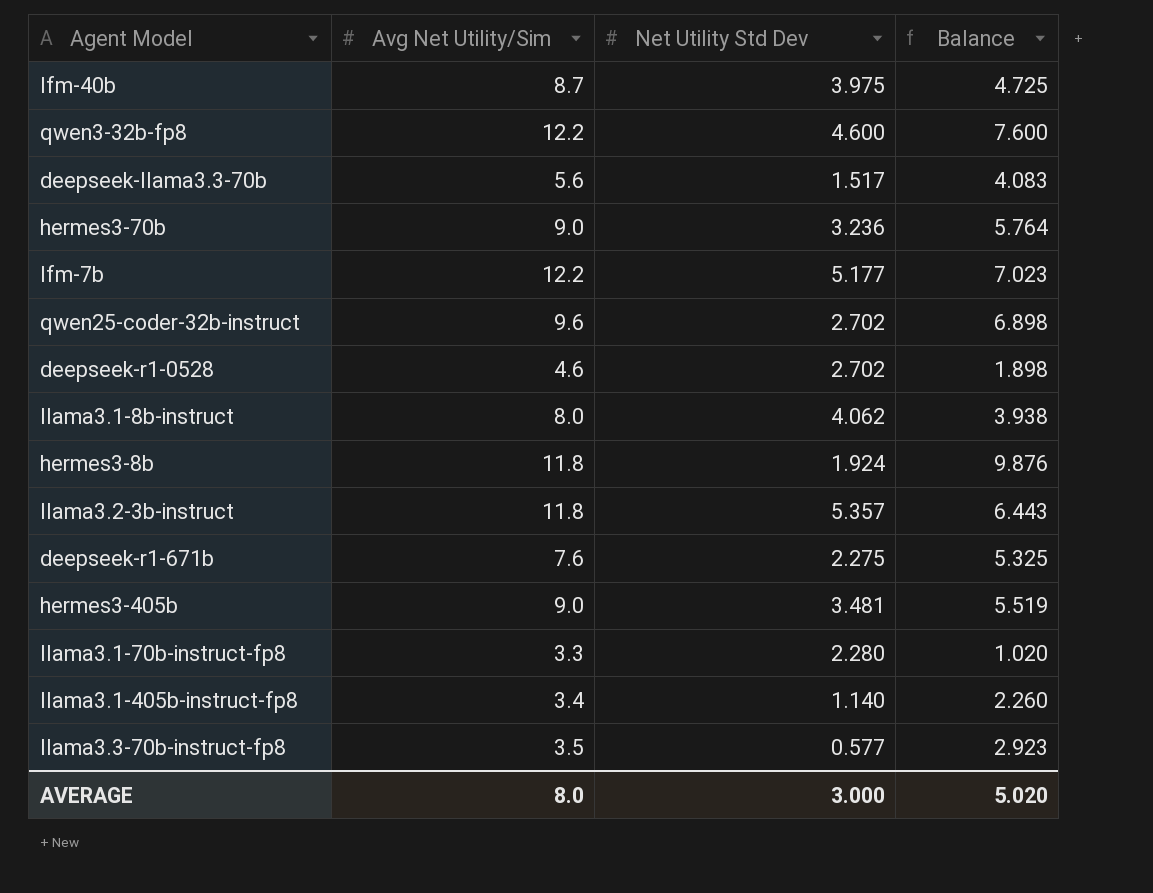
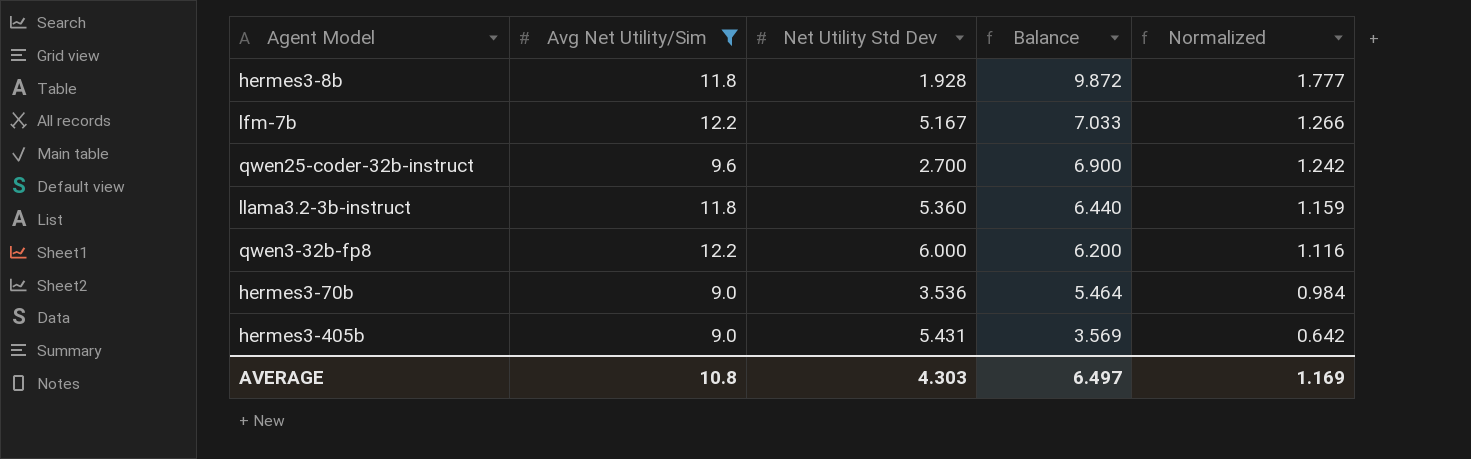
filter: none -> Avg Net Utility/Sim >= 9.0
row order: none -> Balance descending
column Normalized | formula: none -> [Balance] * 0.18
hermes3-8b | Net Utility Std Dev: 1.924 -> 1.928
hermes3-8b | Balance: 9.876 -> 9.872
lfm-7b | Net Utility Std Dev: 5.177 -> 5.167
lfm-7b | Balance: 7.023 -> 7.033
qwen25-coder-32b-instruct | Net Utility Std Dev: 2.702 -> 2.700
qwen25-coder-32b-instruct | Balance: 6.898 -> 6.900
llama3.2-3b-instruct | Net Utility Std Dev: 5.357 -> 5.360
llama3.2-3b-instruct | Balance: 6.443 -> 6.440
qwen3-32b-fp8 | Net Utility Std Dev: 4.600 -> 6.000
qwen3-32b-fp8 | Balance: 7.600 -> 6.200
hermes3-70b | Net Utility Std Dev: 3.236 -> 3.536
hermes3-70b | Balance: 5.764 -> 5.464
hermes3-405b | Net Utility Std Dev: 3.481 -> 5.431
hermes3-405b | Balance: 5.519 -> 3.569
AVERAGE | Avg Net Utility/Sim: 8.0 -> 10.8
AVERAGE | Net Utility Std Dev: 3.000 -> 4.303
AVERAGE | Balance: 5.020 -> 6.497

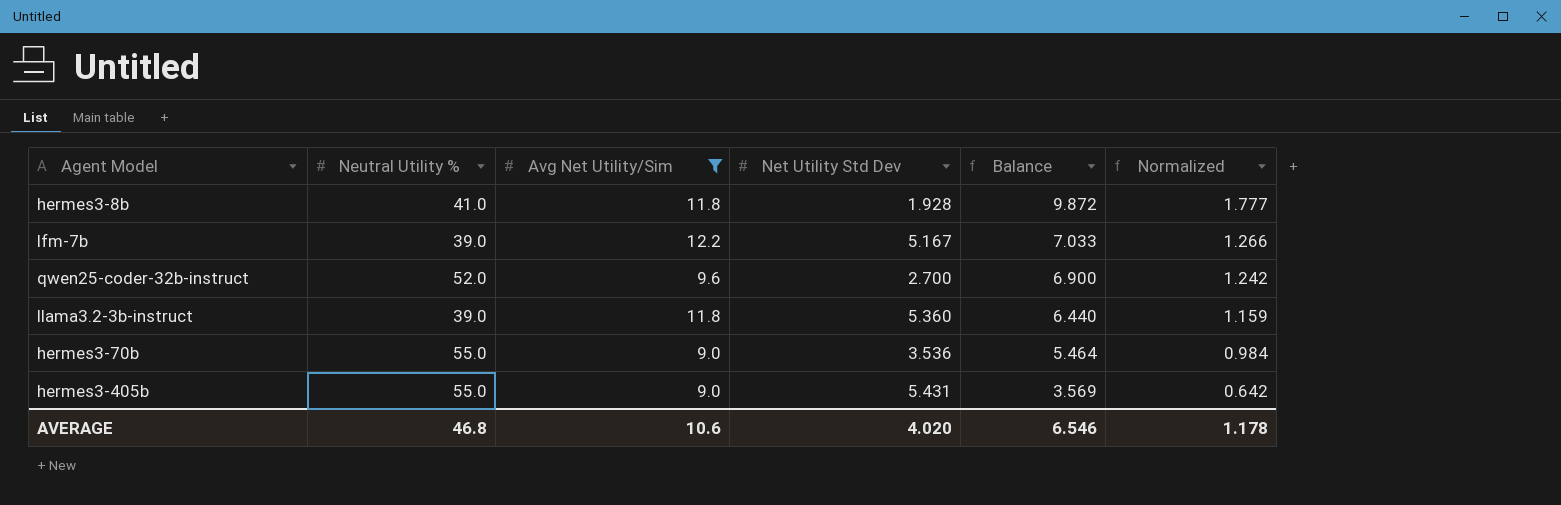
column Neutral Utility % | position: none -> 2
row qwen3-32b-fp8: 12.2 | 6.000 | 6.200 | 1.116 -> none
AVERAGE | Avg Net Utility/Sim: 10.8 -> 10.6
AVERAGE | Net Utility Std Dev: 4.303 -> 4.020
AVERAGE | Balance: 6.497 -> 6.546
AVERAGE | Normalized: 1.169 -> 1.178

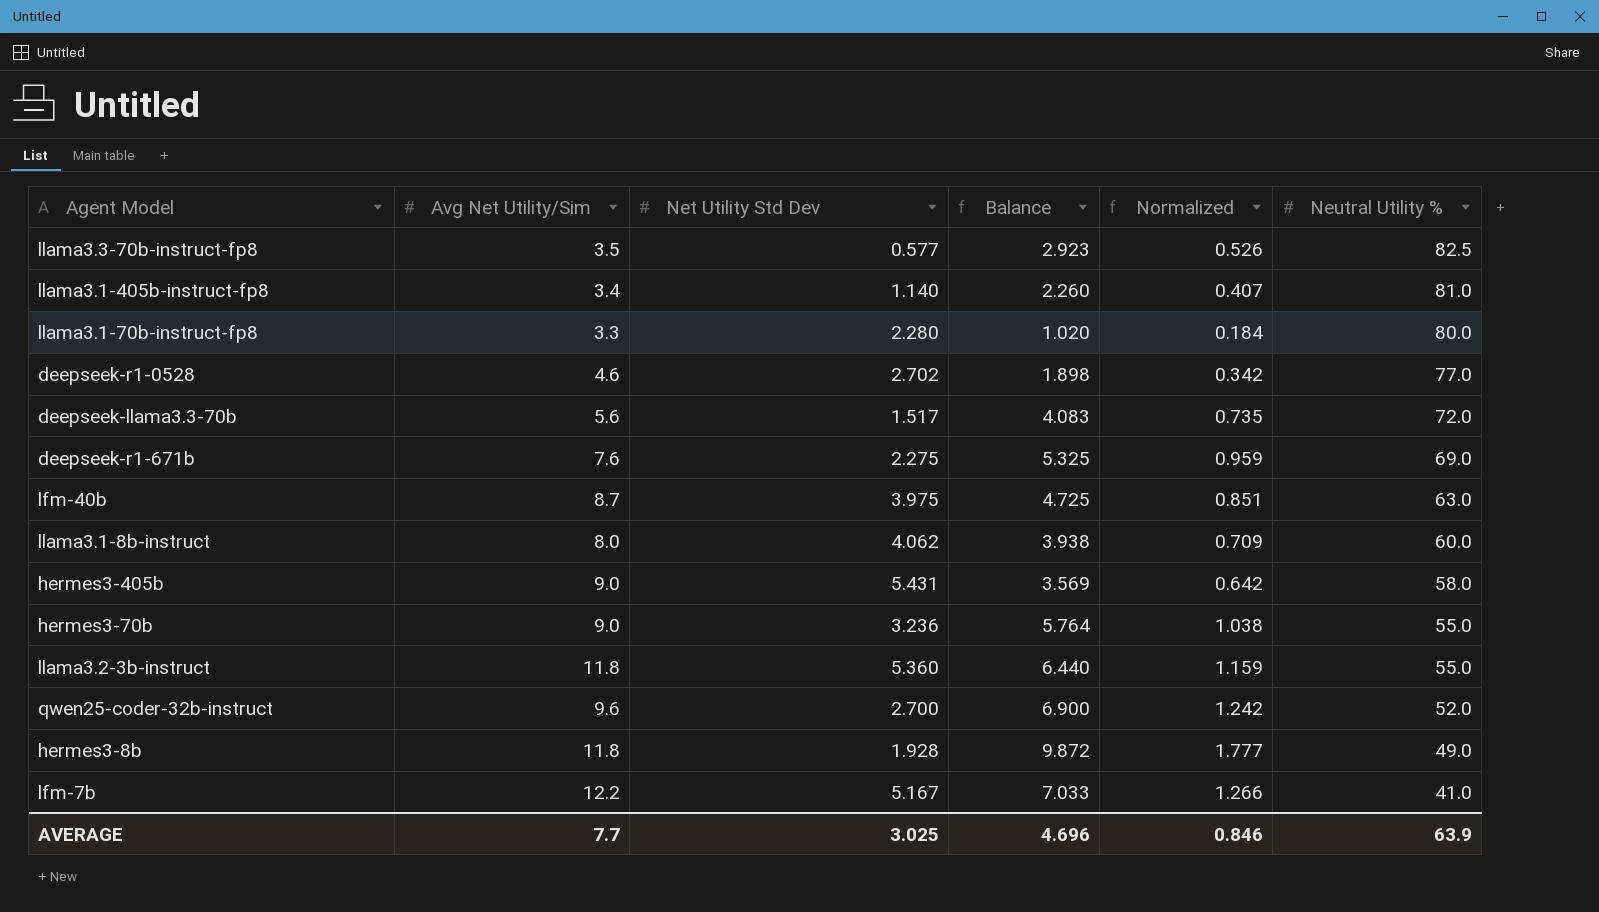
filter: Avg Net Utility/Sim >= 9.0 -> none
row order: Balance descending -> Neutral Utility % descending
column Neutral Utility % | position: 2 -> 6
hermes3-405b | Neutral Utility %: 55.0 -> 58.0
hermes3-70b | Net Utility Std Dev: 3.536 -> 3.236
hermes3-70b | Balance: 5.464 -> 5.764
hermes3-70b | Normalized: 0.984 -> 1.038
llama3.2-3b-instruct | Neutral Utility %: 39.0 -> 55.0
hermes3-8b | Neutral Utility %: 41.0 -> 49.0
lfm-7b | Neutral Utility %: 39.0 -> 41.0
AVERAGE | Avg Net Utility/Sim: 10.6 -> 7.7
AVERAGE | Net Utility Std Dev: 4.020 -> 3.025
AVERAGE | Balance: 6.546 -> 4.696
AVERAGE | Normalized: 1.178 -> 0.846
AVERAGE | Neutral Utility %: 46.8 -> 63.9

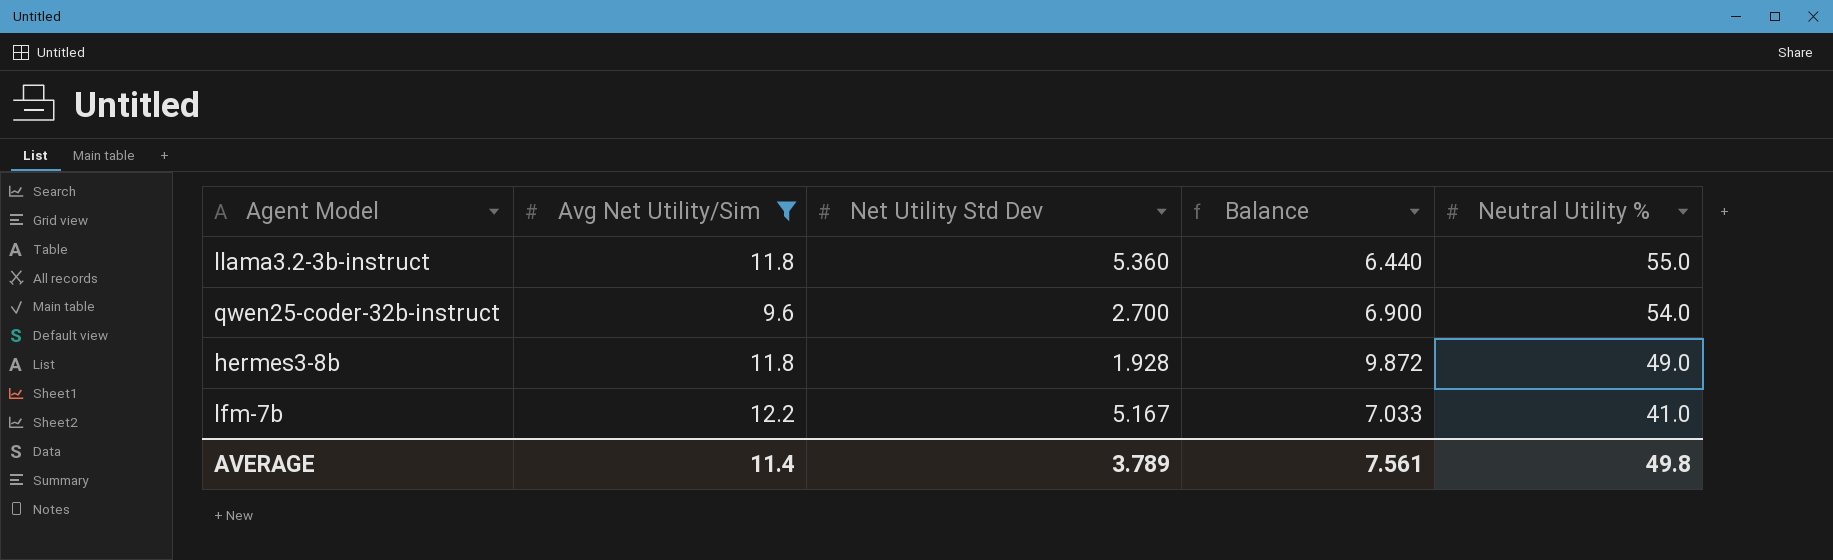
filter: none -> Avg Net Utility/Sim >= 9.6
column Normalized | formula: [Balance] * 0.18 -> none
qwen25-coder-32b-instruct | Neutral Utility %: 52.0 -> 54.0
AVERAGE | Avg Net Utility/Sim: 7.7 -> 11.4
AVERAGE | Net Utility Std Dev: 3.025 -> 3.789
AVERAGE | Balance: 4.696 -> 7.561
AVERAGE | Neutral Utility %: 63.9 -> 49.8

